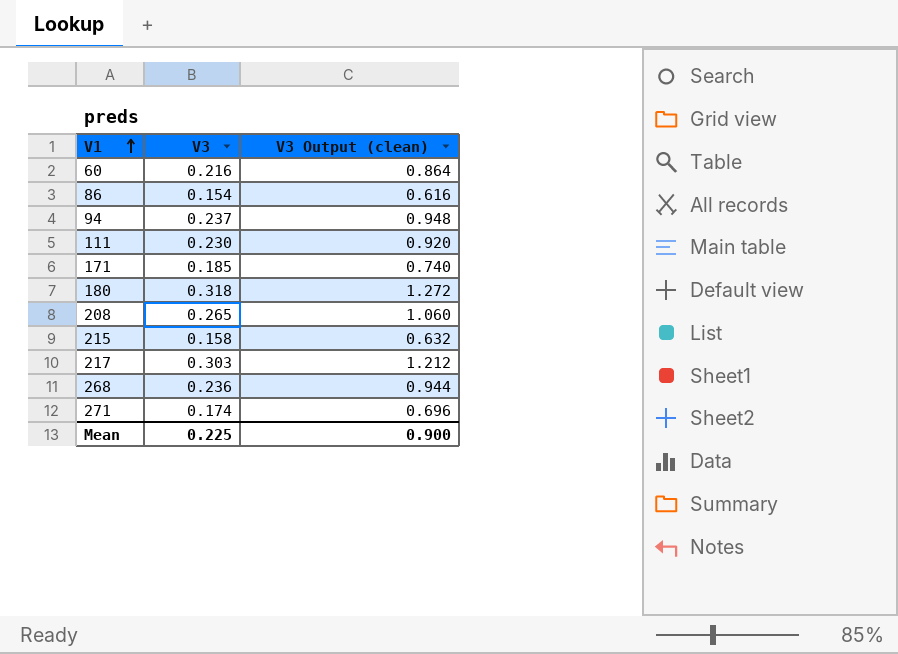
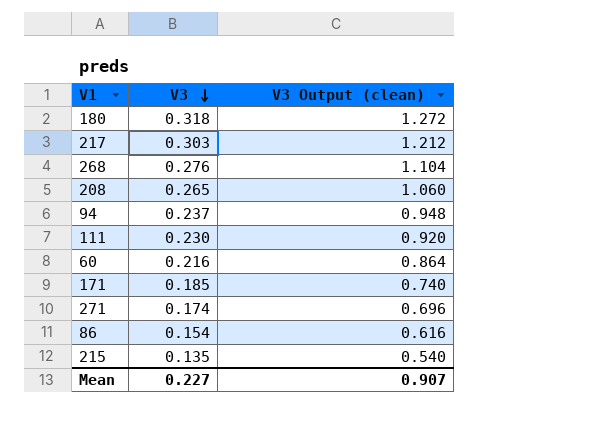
row order: V1 ascending -> V3 descending
268 | V3: 0.236 -> 0.276
268 | V3 Output (clean): 0.944 -> 1.104
215 | V3: 0.158 -> 0.135
215 | V3 Output (clean): 0.632 -> 0.540
Mean | V3: 0.225 -> 0.227
Mean | V3 Output (clean): 0.900 -> 0.907

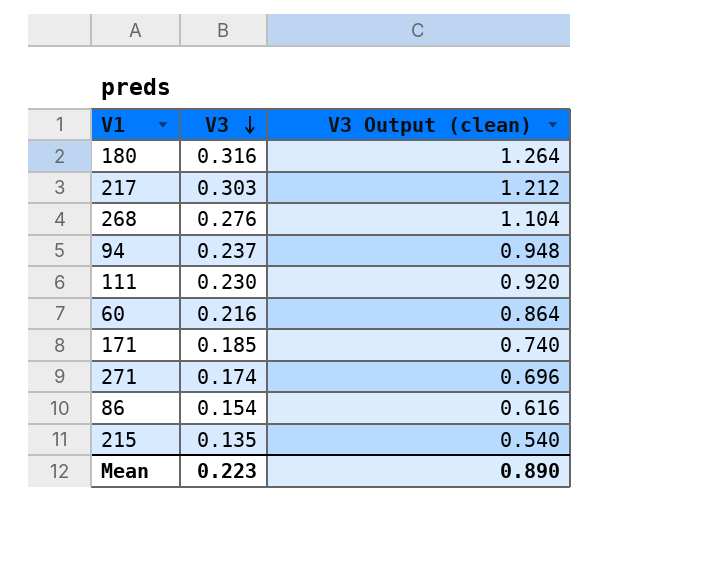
row 208: 0.265 | 1.060 -> none
180 | V3: 0.318 -> 0.316
180 | V3 Output (clean): 1.272 -> 1.264
Mean | V3: 0.227 -> 0.223
Mean | V3 Output (clean): 0.907 -> 0.890

